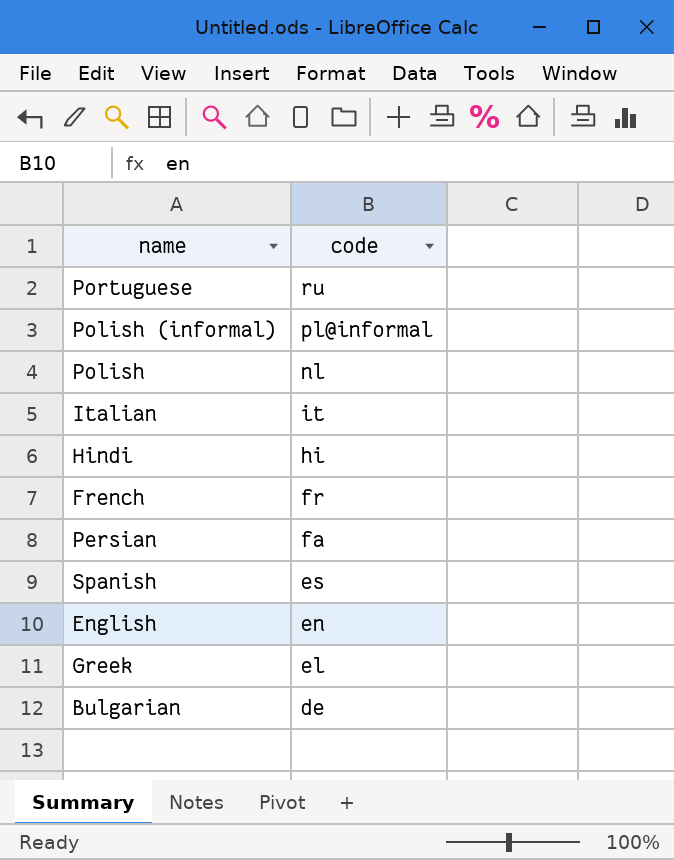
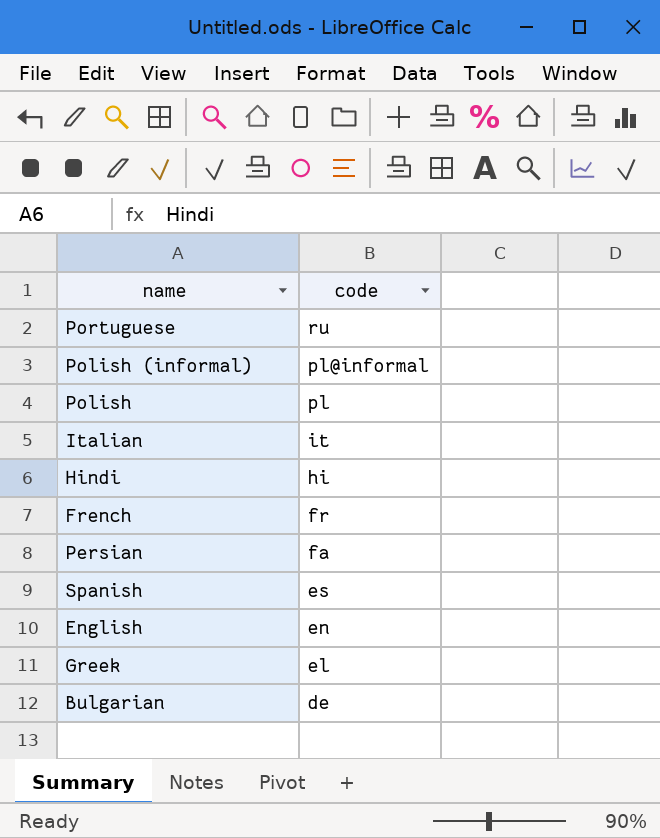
Polish | code: nl -> pl

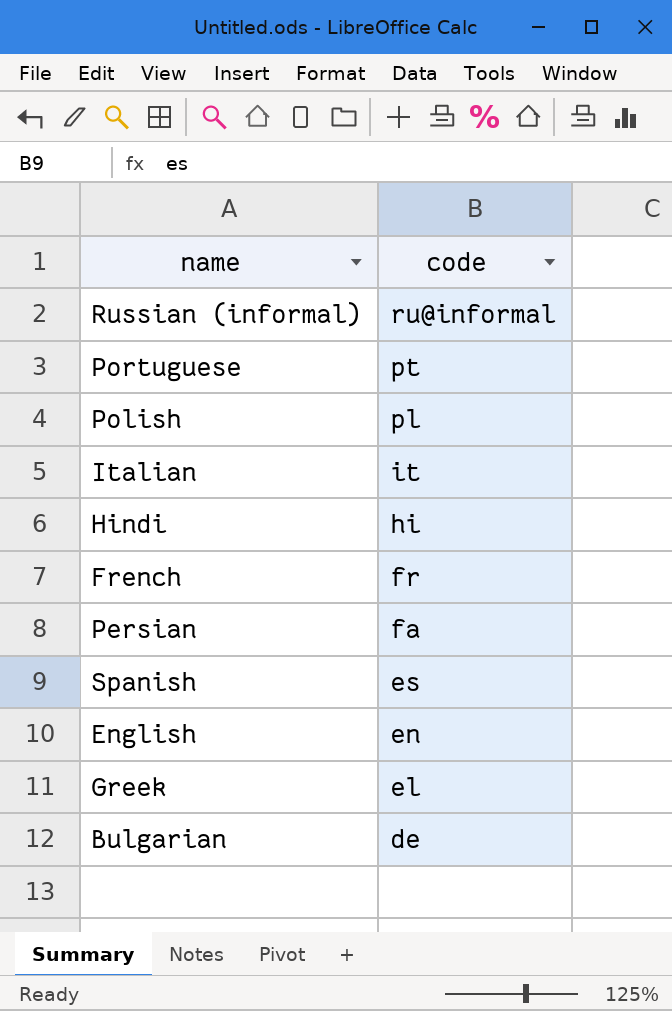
row Polish (informal): pl@informal -> none
row Russian (informal): none -> ru@informal
Portuguese | code: ru -> pt

